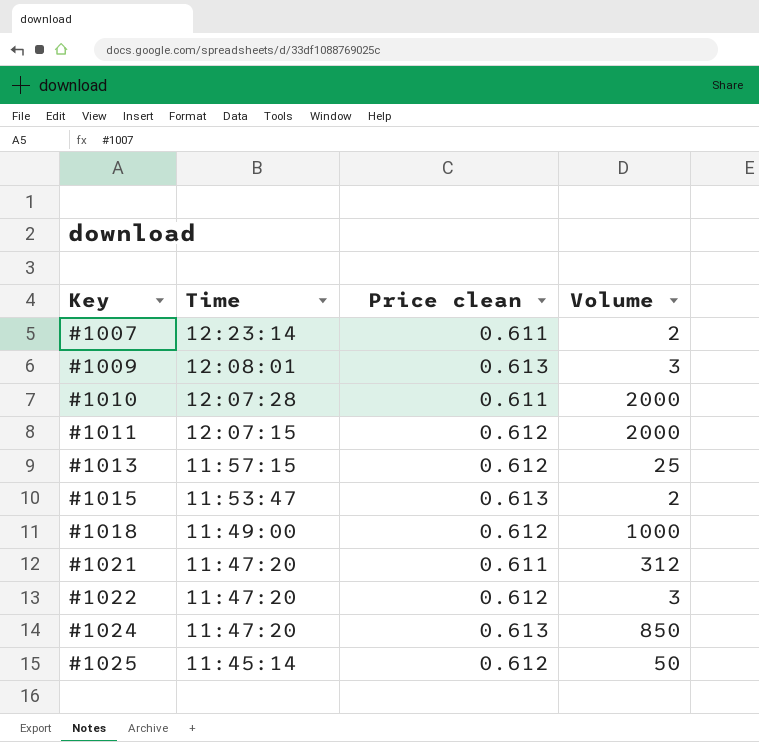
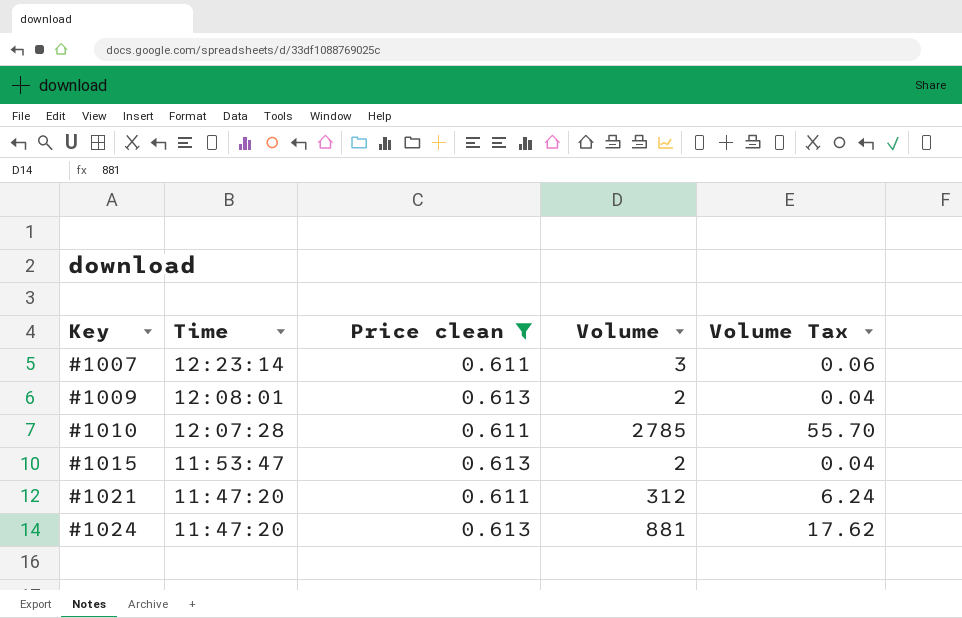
filter: none -> Price clean != 0.612
column Volume Tax | formula: none -> [Volume] * 0.02
#1007 | Volume: 2 -> 3
#1009 | Volume: 3 -> 2
#1010 | Volume: 2000 -> 2785
#1024 | Volume: 850 -> 881

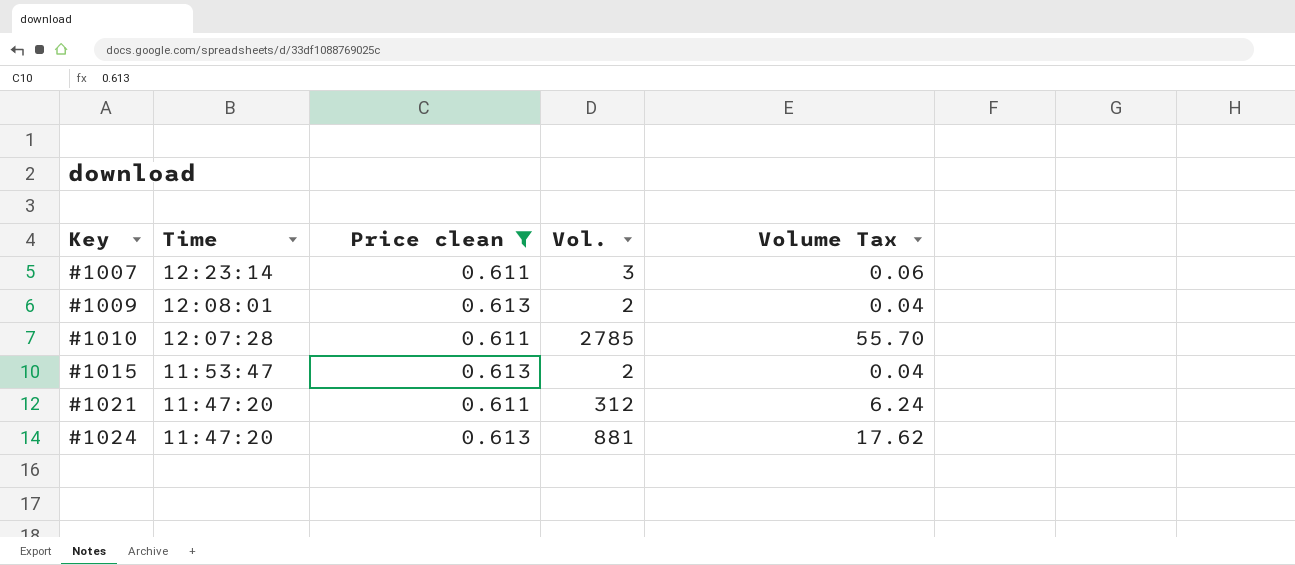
column name: Volume -> Vol.

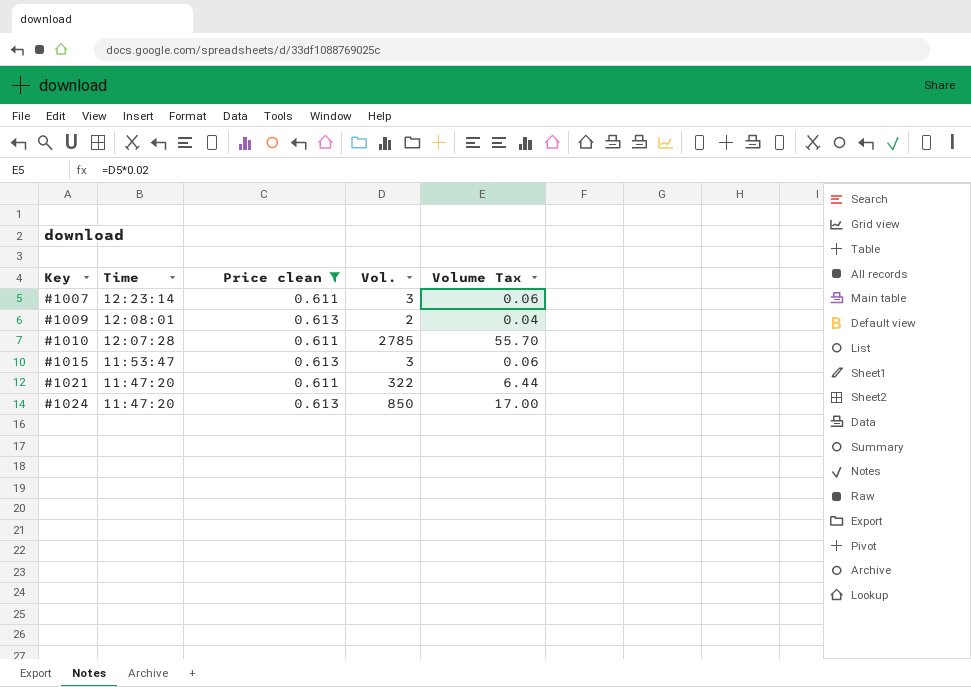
#1015 | Vol.: 2 -> 3
#1015 | Volume Tax: 0.04 -> 0.06
#1021 | Vol.: 312 -> 322
#1021 | Volume Tax: 6.24 -> 6.44
#1024 | Vol.: 881 -> 850
#1024 | Volume Tax: 17.62 -> 17.00

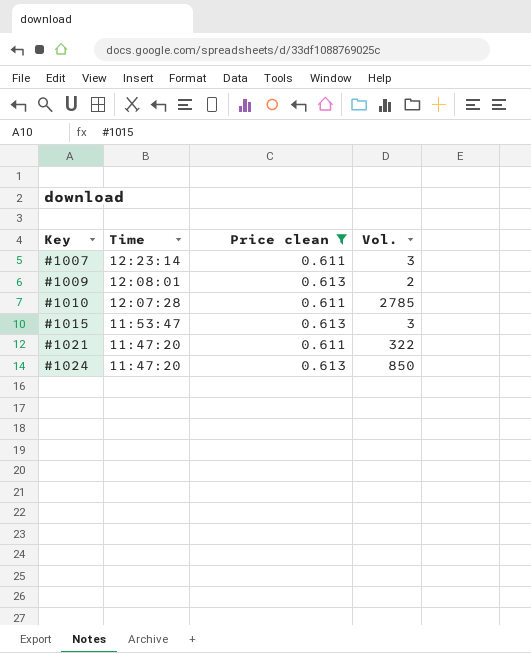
column Volume Tax | formula: [Vol.] * 0.02 -> none

